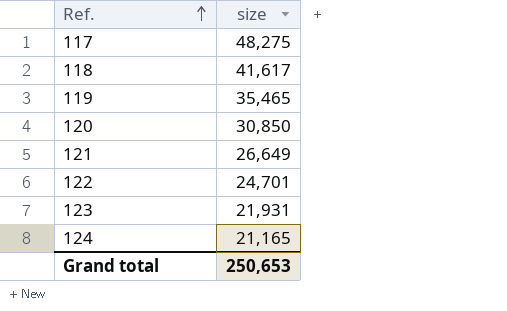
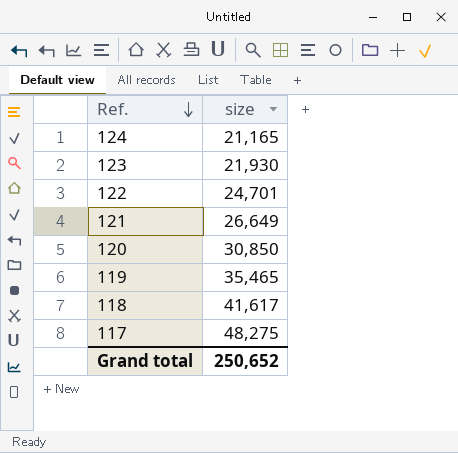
row order: Ref. ascending -> Ref. descending
123 | size: 21,931 -> 21,930
Grand total | size: 250,653 -> 250,652

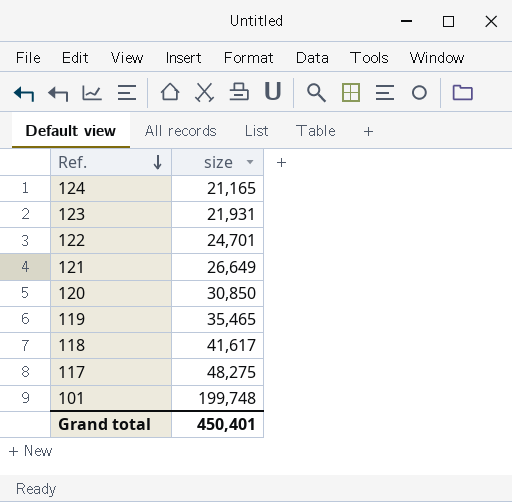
123 | size: 21,930 -> 21,931
row 101: none -> 199,748
Grand total | size: 250,652 -> 450,401

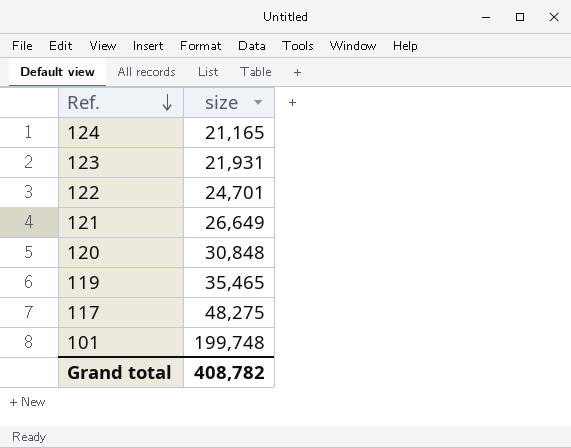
row 118: 41,617 -> none
120 | size: 30,850 -> 30,848
Grand total | size: 450,401 -> 408,782

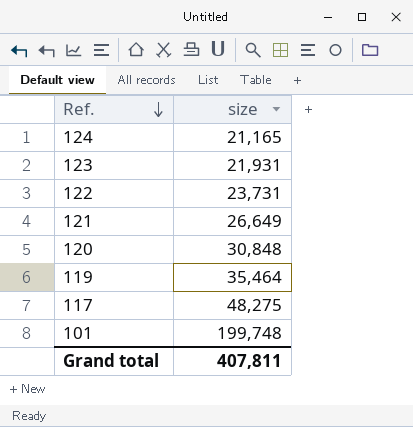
122 | size: 24,701 -> 23,731
119 | size: 35,465 -> 35,464
Grand total | size: 408,782 -> 407,811

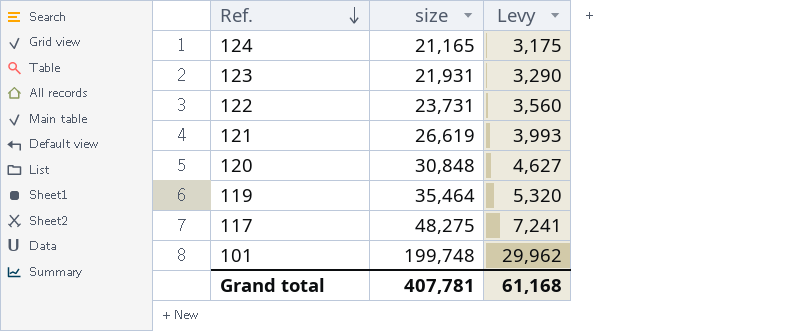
column Levy | formula: none -> [size] * 0.15
121 | size: 26,649 -> 26,619
Grand total | size: 407,811 -> 407,781

